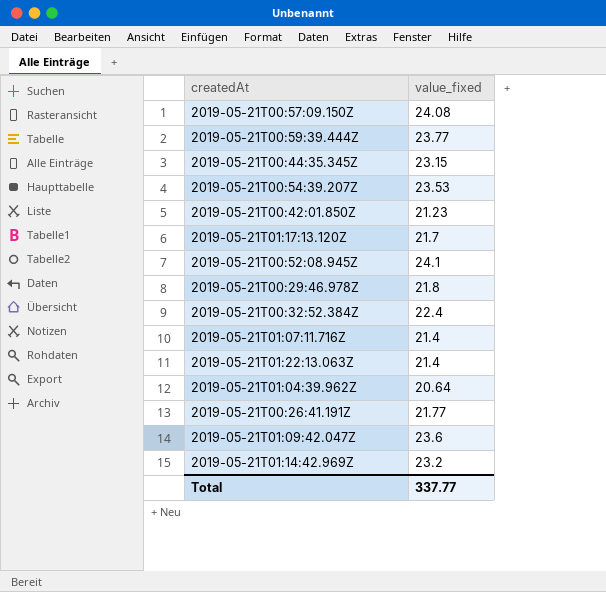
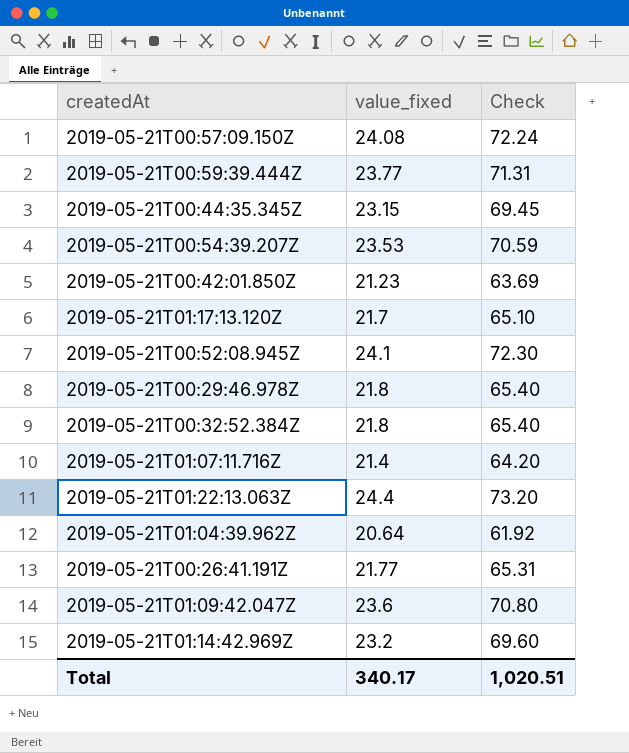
column Check | formula: none -> [value_fixed] * 3
2019-05-21T00:32:52.384Z | value_fixed: 22.4 -> 21.8
2019-05-21T01:22:13.063Z | value_fixed: 21.4 -> 24.4
Total | value_fixed: 337.77 -> 340.17

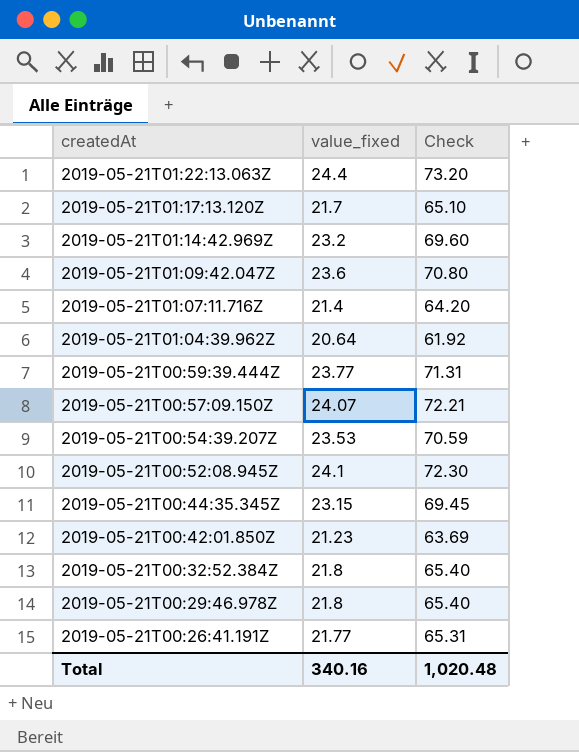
row order: none -> createdAt descending
2019-05-21T00:57:09.150Z | value_fixed: 24.08 -> 24.07
2019-05-21T00:57:09.150Z | Check: 72.24 -> 72.21
Total | value_fixed: 340.17 -> 340.16
Total | Check: 1,020.51 -> 1,020.48

